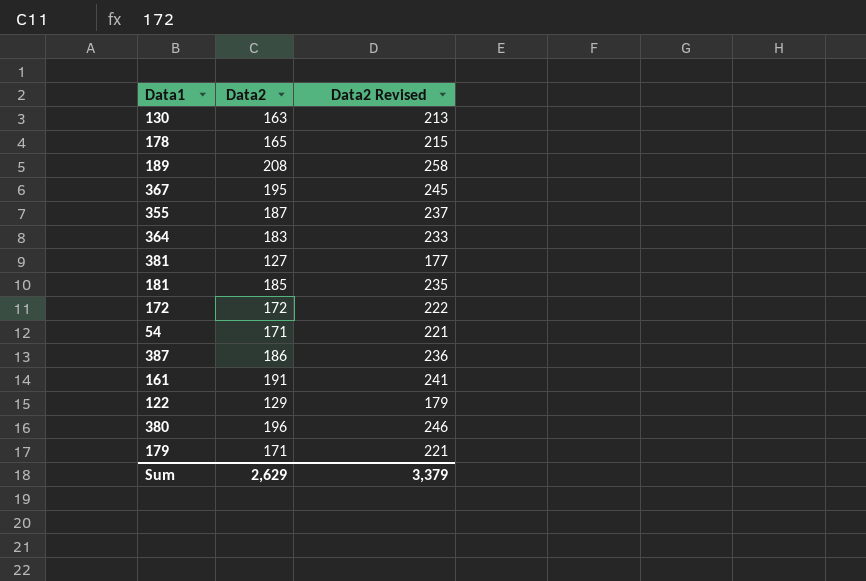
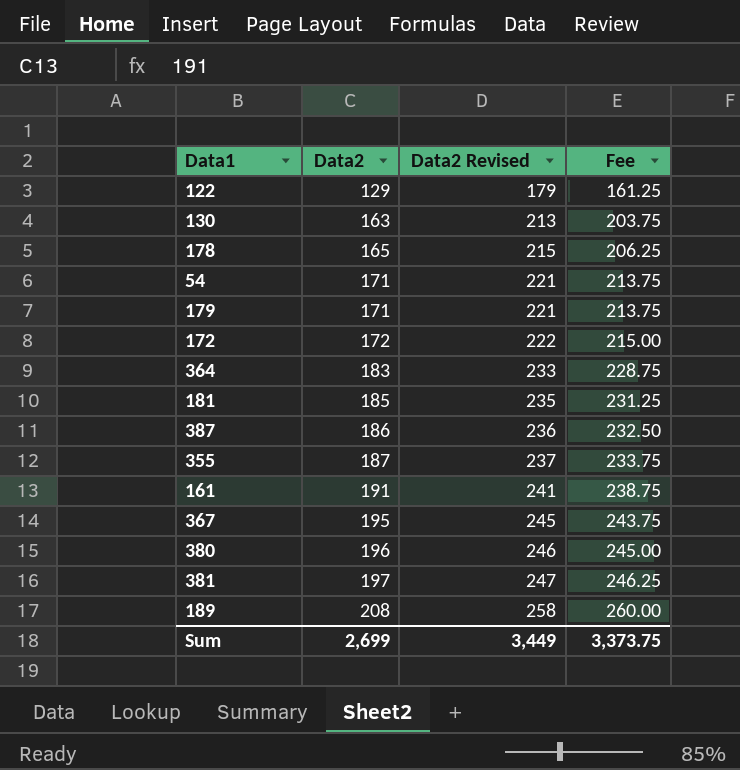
row order: none -> Data2 ascending
column Fee | formula: none -> [Data2] * 1.25
381 | Data2: 127 -> 197
381 | Data2 Revised: 177 -> 247
Sum | Data2: 2,629 -> 2,699
Sum | Data2 Revised: 3,379 -> 3,449

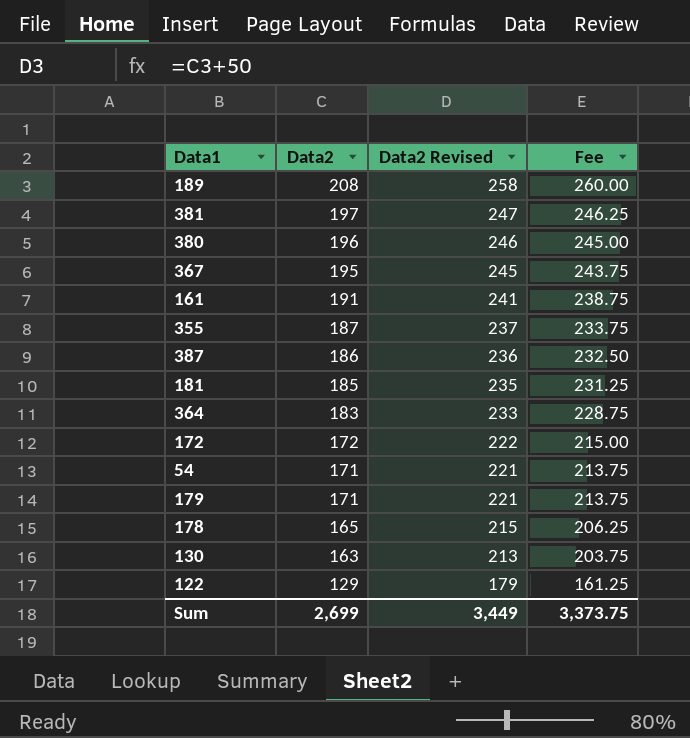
row order: Data2 ascending -> Data2 descending

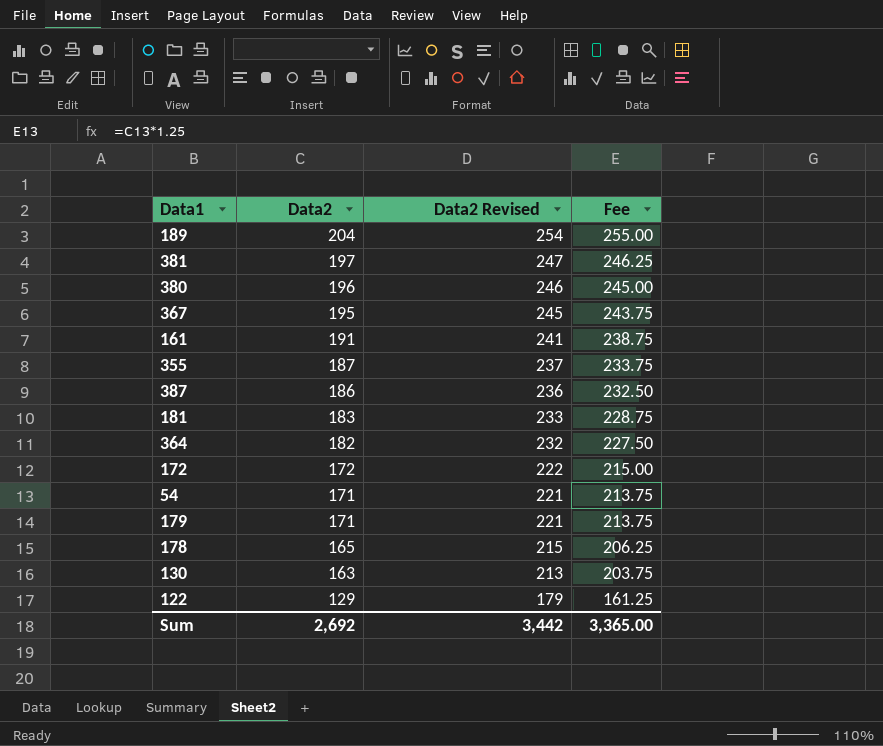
189 | Data2: 208 -> 204
189 | Data2 Revised: 258 -> 254
189 | Fee: 260.00 -> 255.00
181 | Data2: 185 -> 183
181 | Data2 Revised: 235 -> 233
181 | Fee: 231.25 -> 228.75
364 | Data2: 183 -> 182
364 | Data2 Revised: 233 -> 232
364 | Fee: 228.75 -> 227.50
Sum | Data2: 2,699 -> 2,692
Sum | Data2 Revised: 3,449 -> 3,442
Sum | Fee: 3,373.75 -> 3,365.00

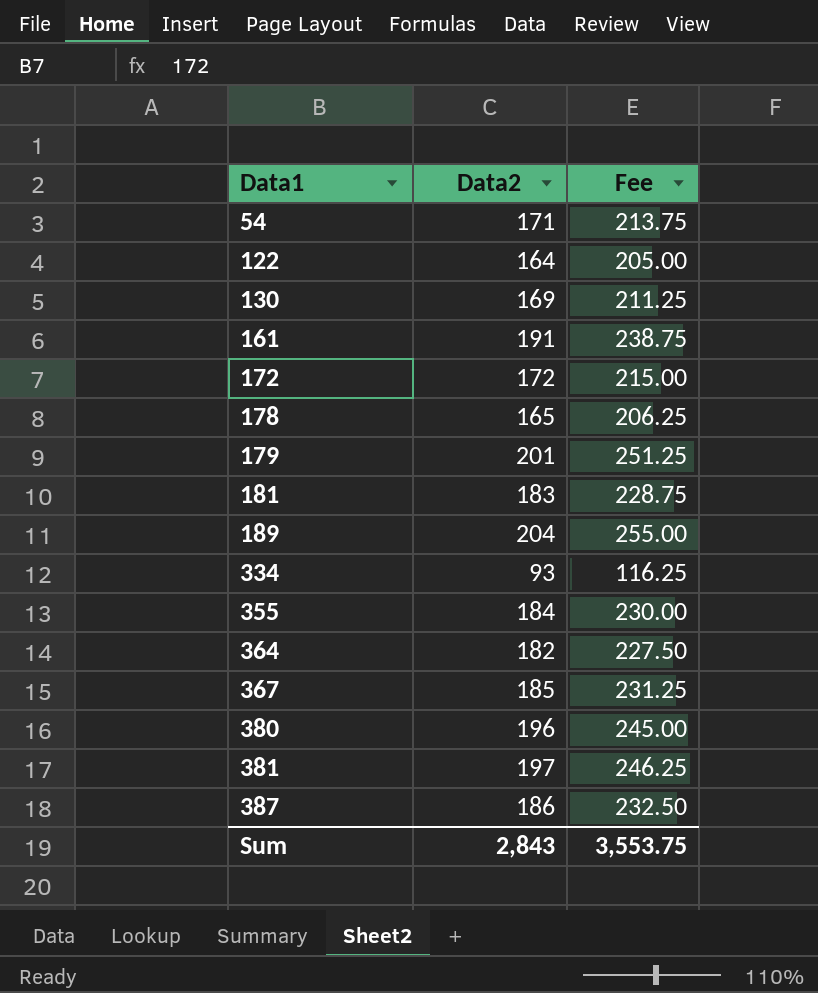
row order: Data2 descending -> Data1 ascending
column Data2 Revised | formula: [Data2] + 50 -> none
122 | Data2: 129 -> 164
122 | Fee: 161.25 -> 205.00
130 | Data2: 163 -> 169
130 | Fee: 203.75 -> 211.25
179 | Data2: 171 -> 201
179 | Fee: 213.75 -> 251.25
row 334: none -> 93 | 116.25
355 | Data2: 187 -> 184
355 | Fee: 233.75 -> 230.00
367 | Data2: 195 -> 185
367 | Fee: 243.75 -> 231.25
Sum | Data2: 2,692 -> 2,843
Sum | Fee: 3,365.00 -> 3,553.75

